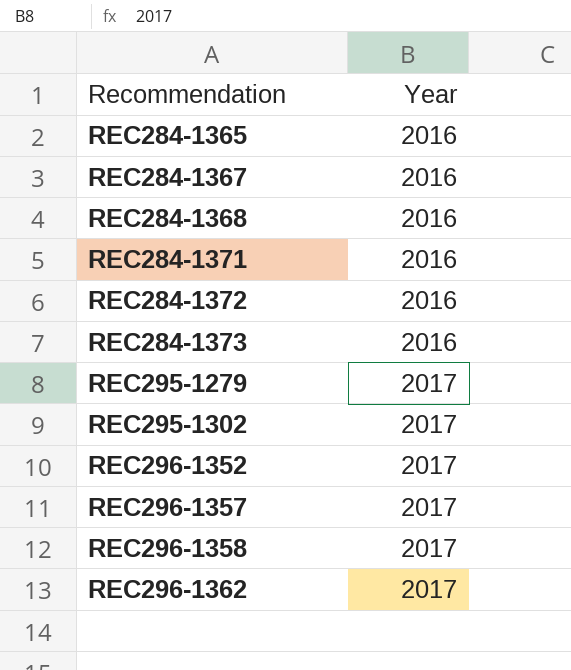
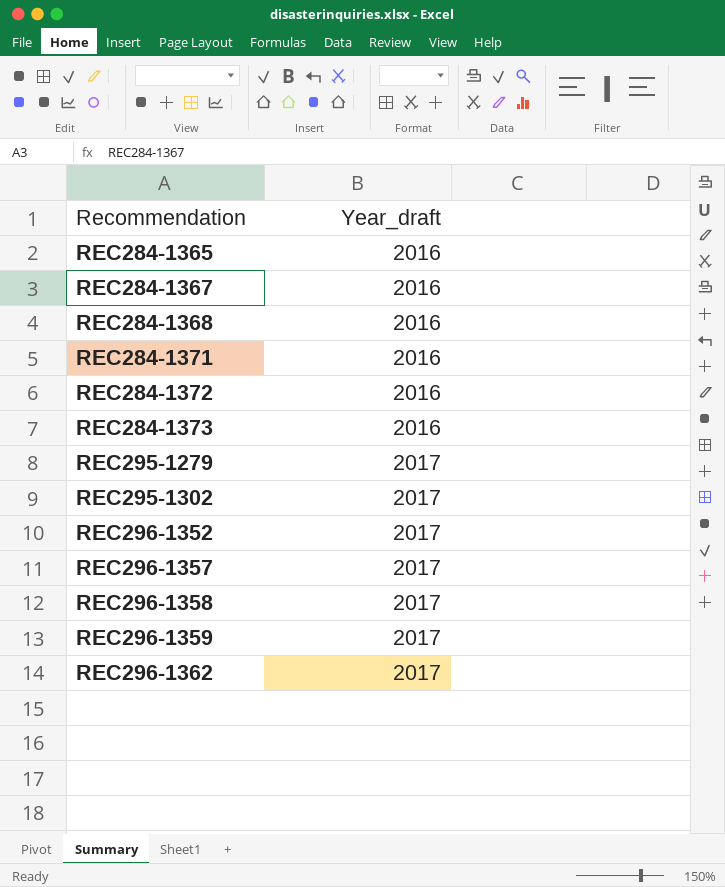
column name: Year -> Year_draft
row REC296-1359: none -> 2017

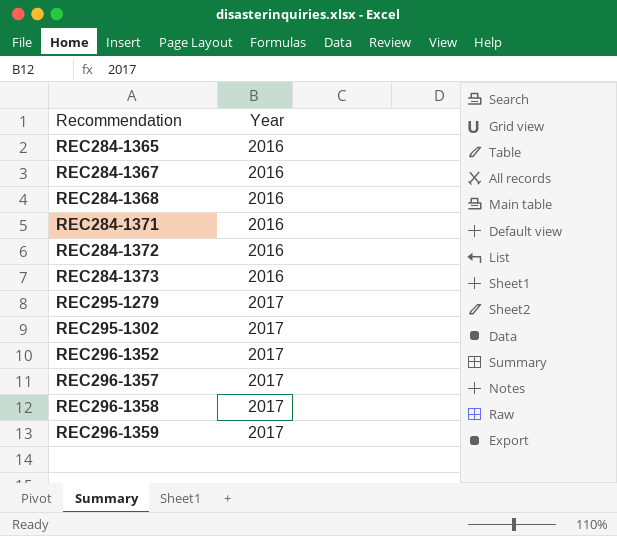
column name: Year_draft -> Year
row REC296-1362: 2017 -> none

